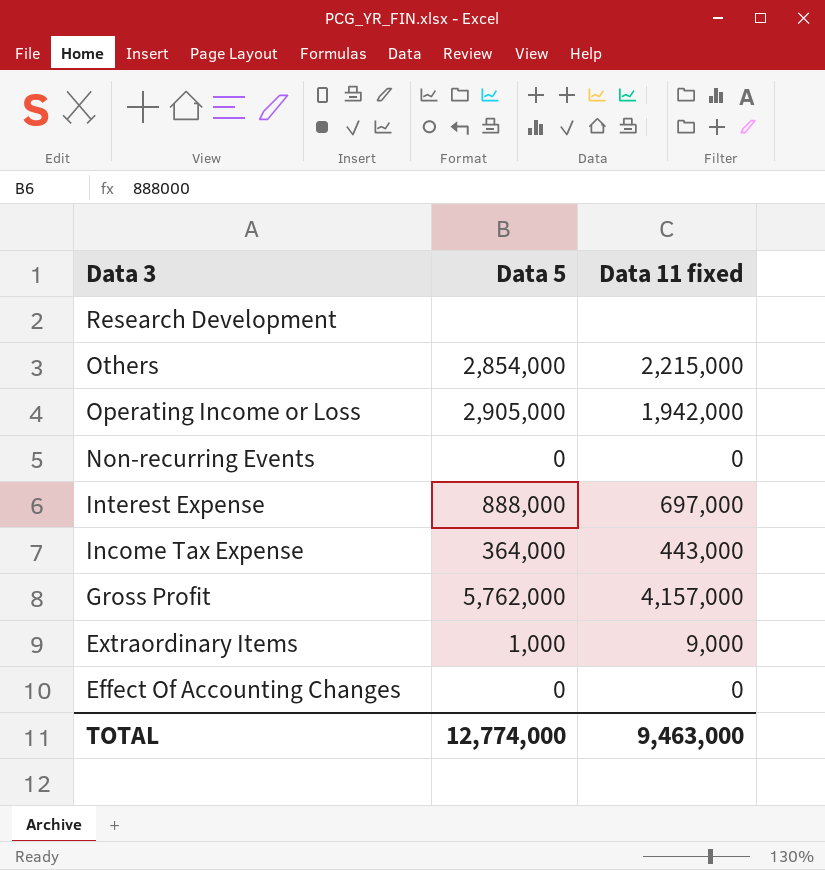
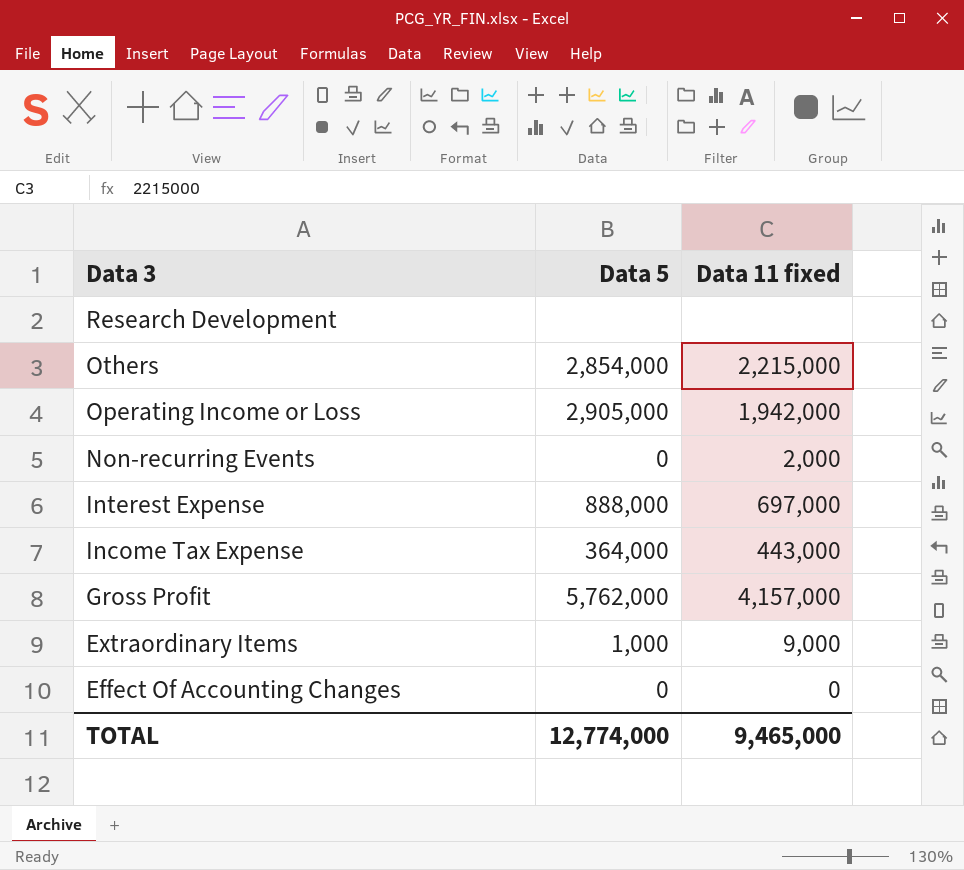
Non-recurring Events | Data 11 fixed: 0 -> 2,000
TOTAL | Data 11 fixed: 9,463,000 -> 9,465,000

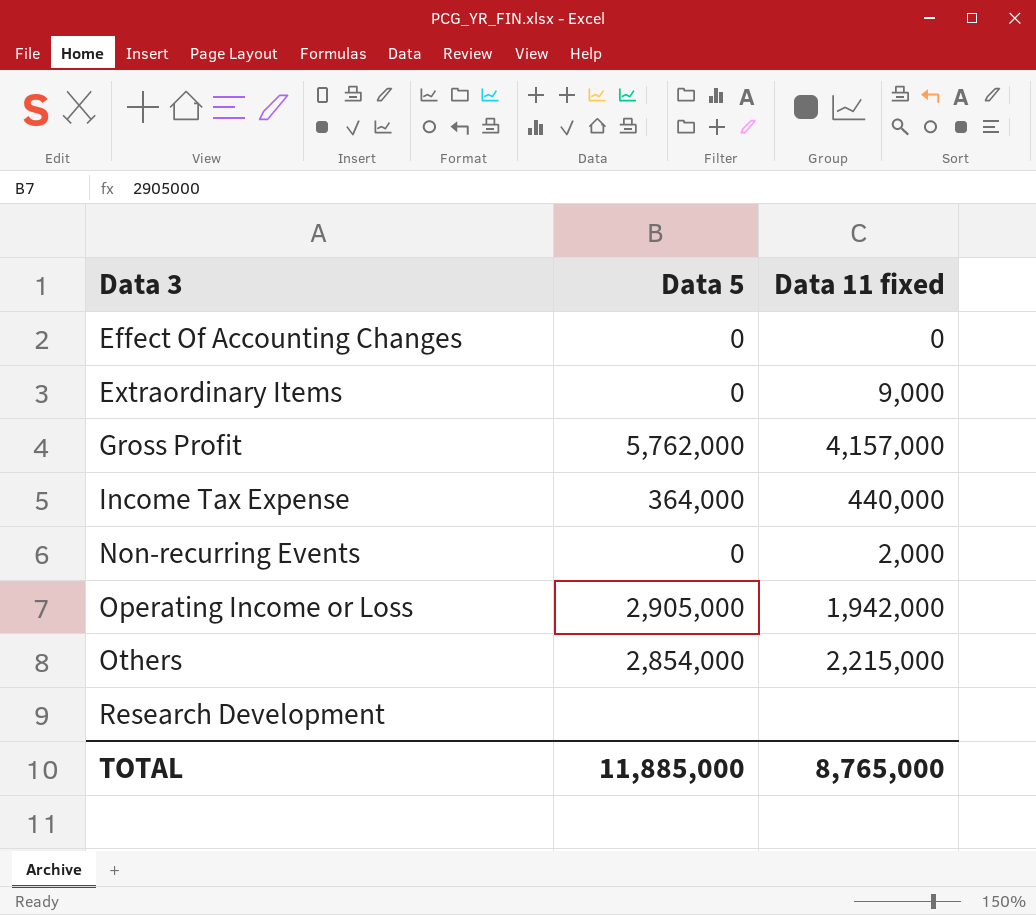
row order: Data 3 descending -> Data 3 ascending
row Interest Expense: 888,000 | 697,000 -> none
Extraordinary Items | Data 5: 1,000 -> 0
Income Tax Expense | Data 11 fixed: 443,000 -> 440,000
TOTAL | Data 5: 12,774,000 -> 11,885,000
TOTAL | Data 11 fixed: 9,465,000 -> 8,765,000

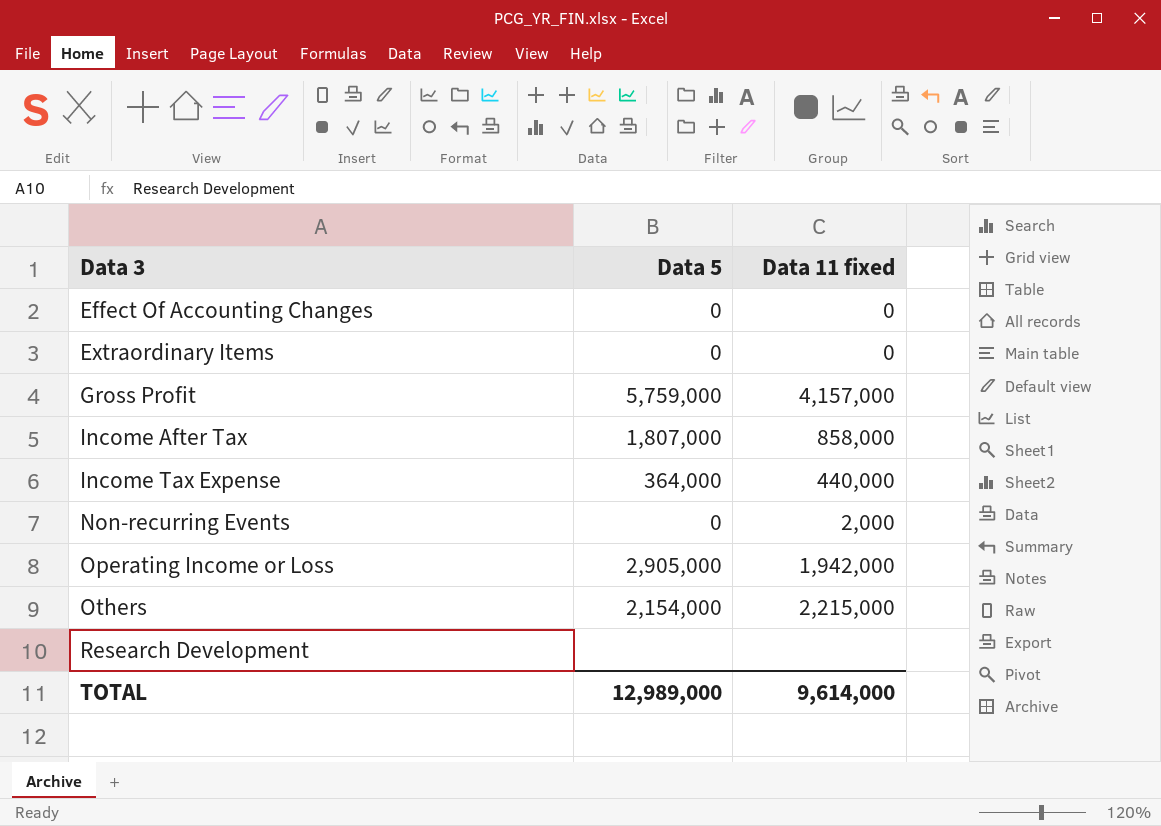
Extraordinary Items | Data 11 fixed: 9,000 -> 0
Gross Profit | Data 5: 5,762,000 -> 5,759,000
row Income After Tax: none -> 1,807,000 | 858,000
Others | Data 5: 2,854,000 -> 2,154,000
TOTAL | Data 5: 11,885,000 -> 12,989,000
TOTAL | Data 11 fixed: 8,765,000 -> 9,614,000

